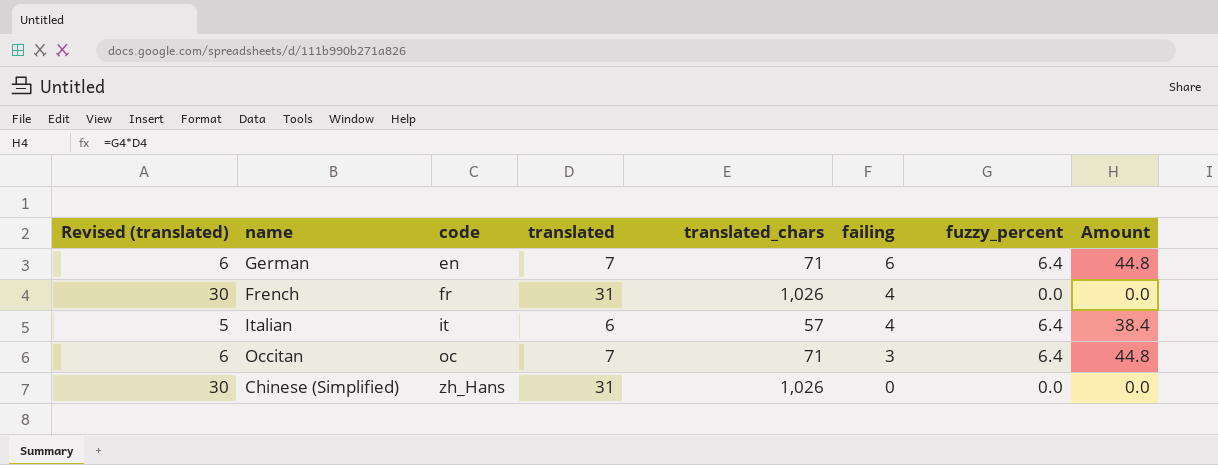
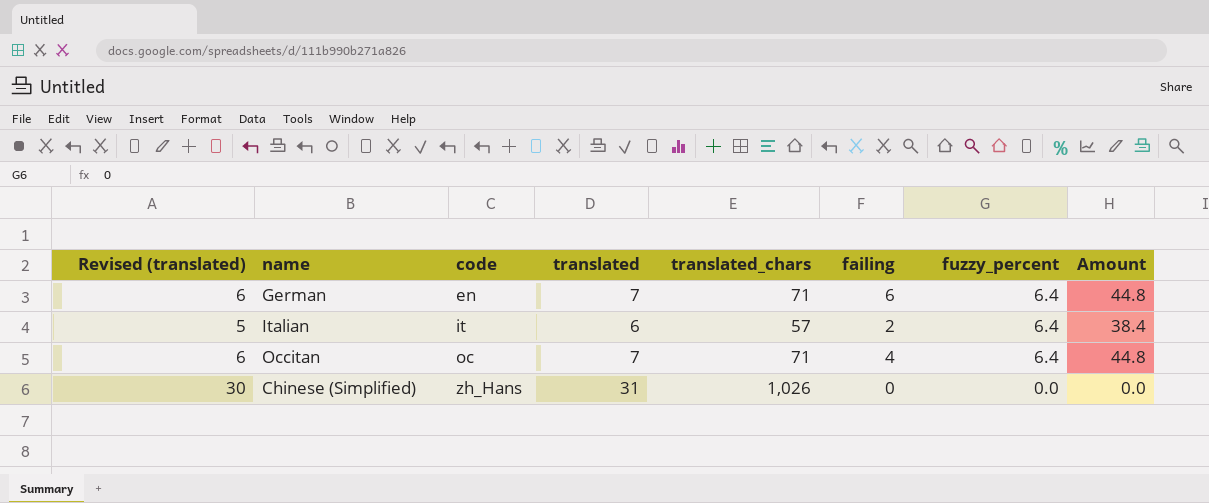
row French: 30 | fr | 31 | 1,026 | 4 | 0.0 | 0.0 -> none
Italian | failing: 4 -> 2
Occitan | failing: 3 -> 4

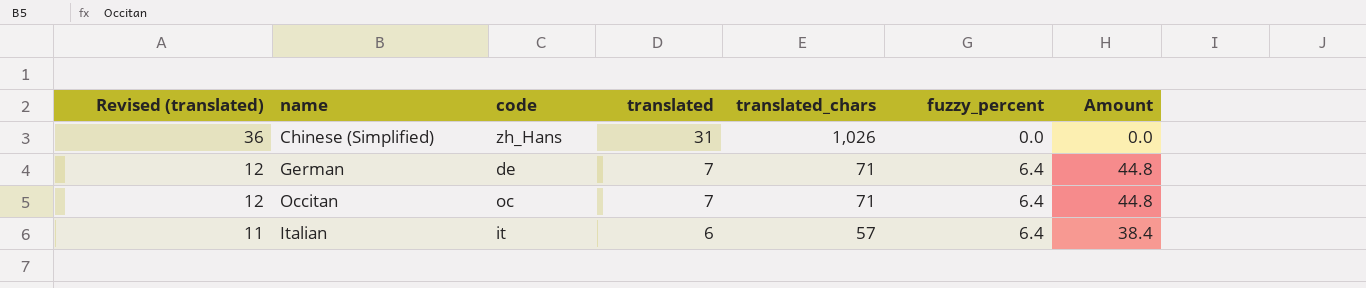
row order: code ascending -> Revised (translated) descending
column failing | position: 6 -> none
column Revised (translated) | formula: [translated] - 1 -> [translated] + 5
German | code: en -> de

